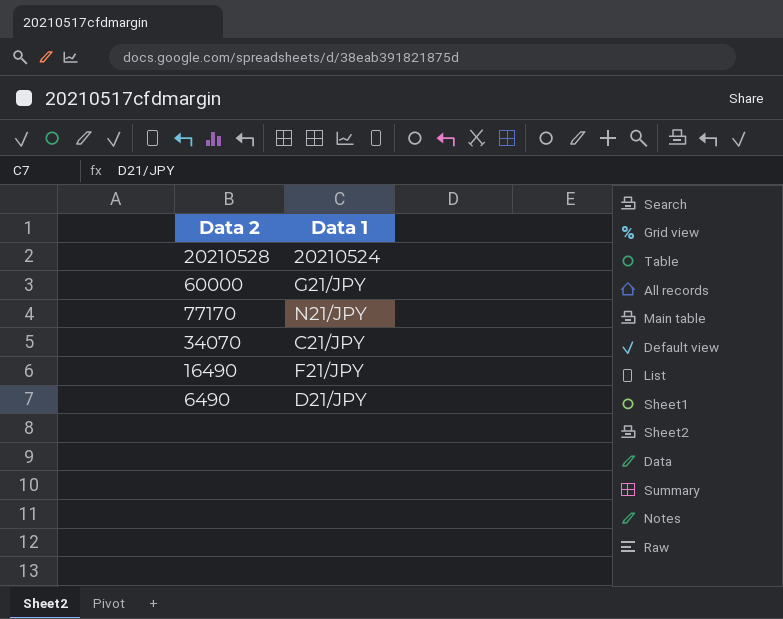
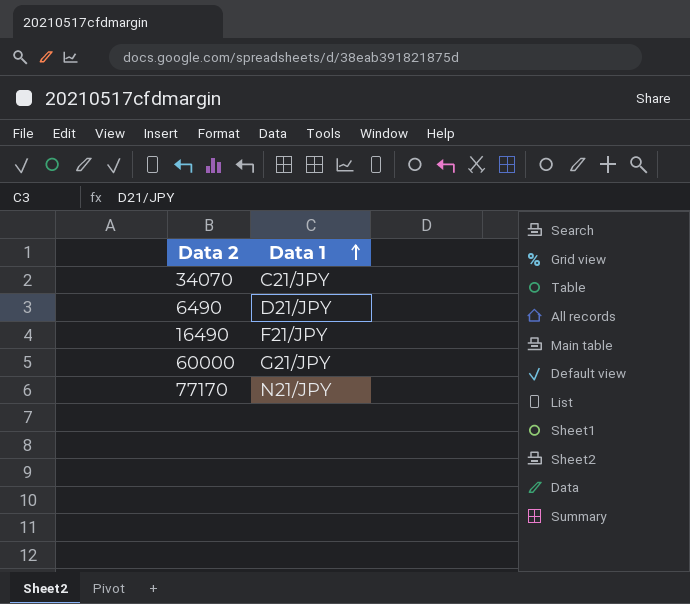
row order: none -> Data 1 ascending
row 20210528: 20210524 -> none

